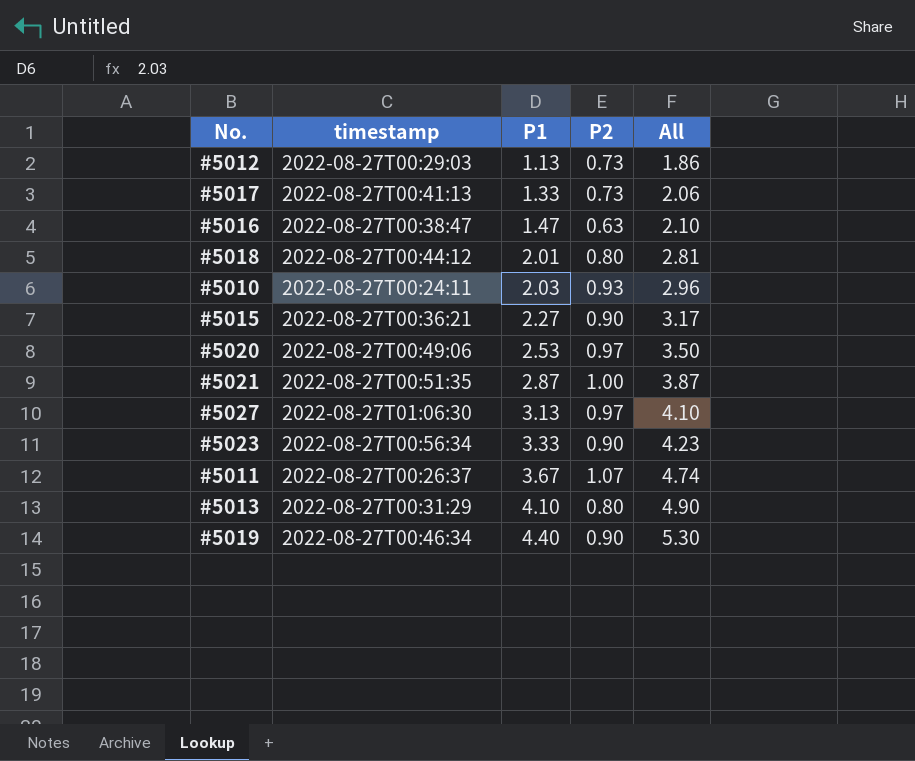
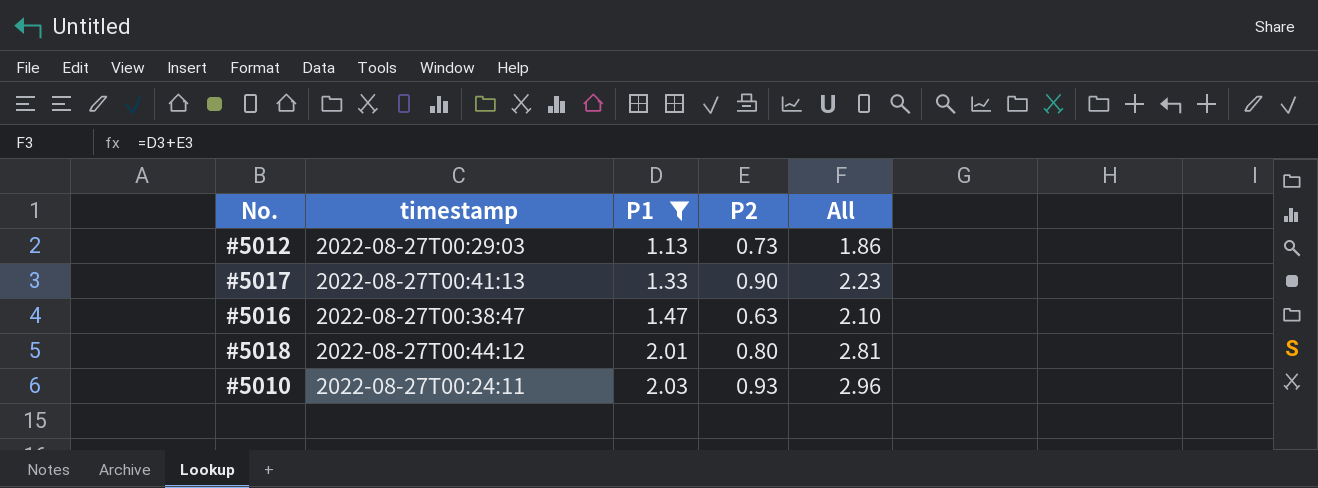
filter: none -> P1 <= 2.03
#5017 | P2: 0.73 -> 0.90
#5017 | All: 2.06 -> 2.23

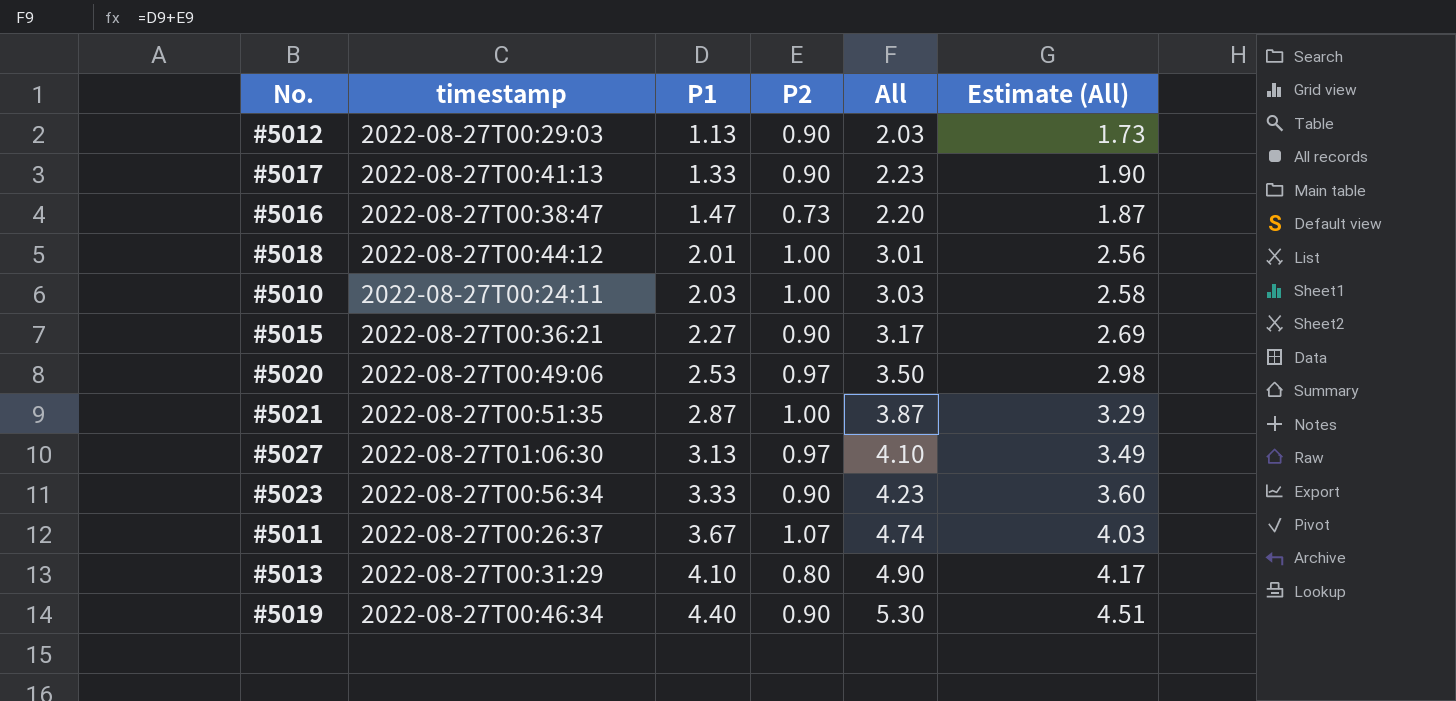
filter: P1 <= 2.03 -> none
column Estimate (All) | formula: none -> [All] * 0.85
#5012 | P2: 0.73 -> 0.90
#5012 | All: 1.86 -> 2.03
#5016 | P2: 0.63 -> 0.73
#5016 | All: 2.10 -> 2.20
#5018 | P2: 0.80 -> 1.00
#5018 | All: 2.81 -> 3.01
#5010 | P2: 0.93 -> 1.00
#5010 | All: 2.96 -> 3.03

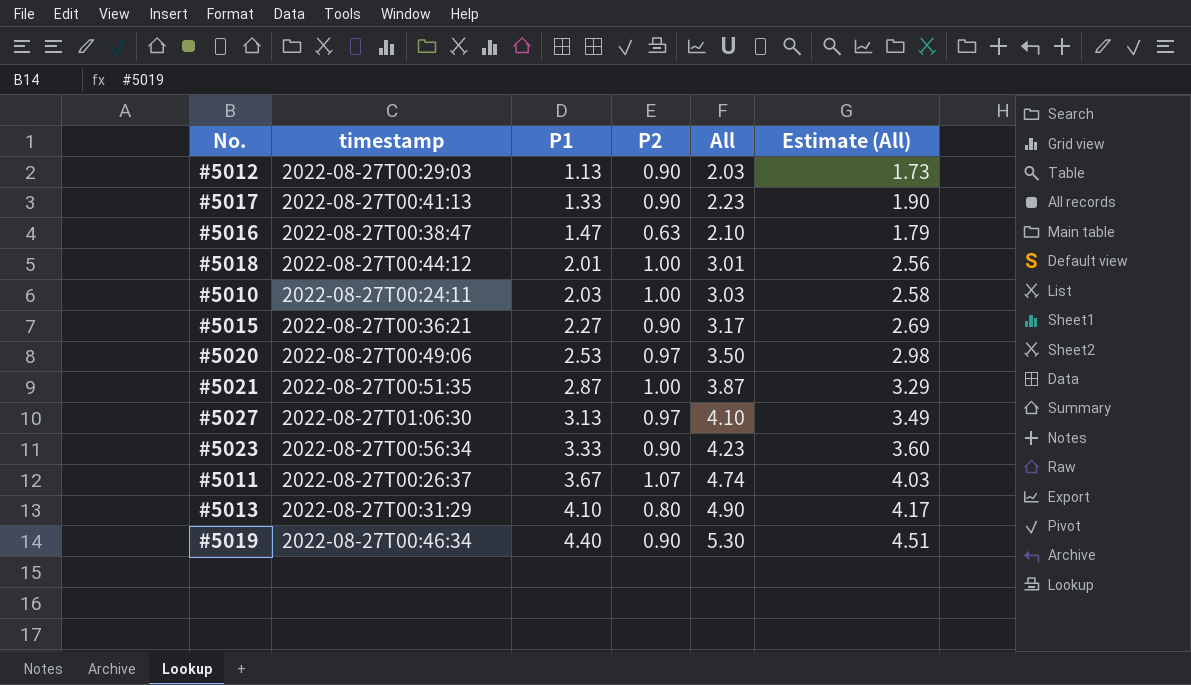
#5016 | P2: 0.73 -> 0.63
#5016 | All: 2.20 -> 2.10
#5016 | Estimate (All): 1.87 -> 1.79

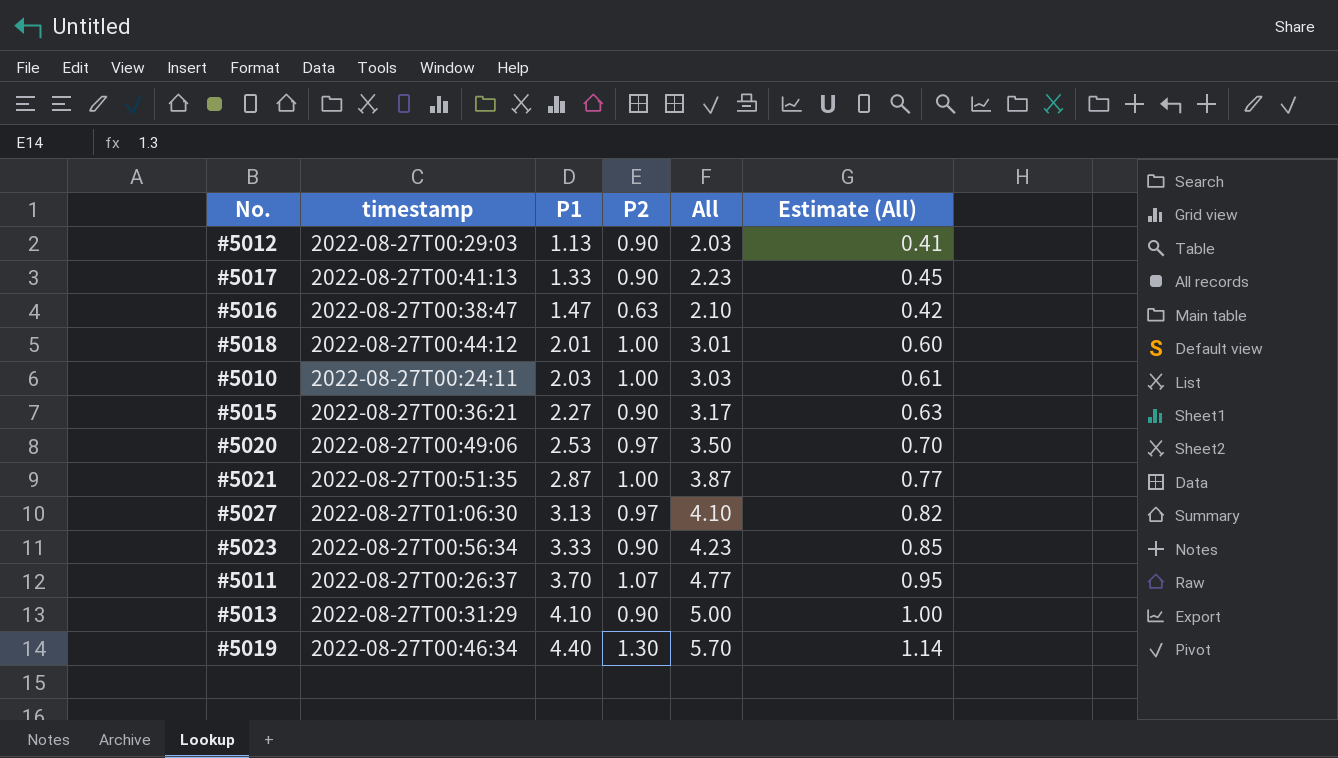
column Estimate (All) | formula: [All] * 0.85 -> [All] * 0.2
#5011 | P1: 3.67 -> 3.70
#5011 | All: 4.74 -> 4.77
#5013 | P2: 0.80 -> 0.90
#5013 | All: 4.90 -> 5.00
#5019 | P2: 0.90 -> 1.30
#5019 | All: 5.30 -> 5.70

